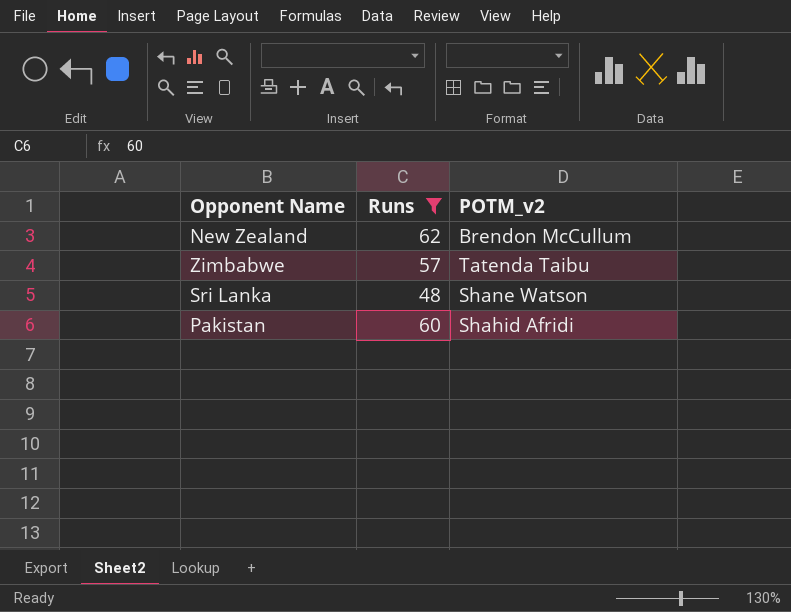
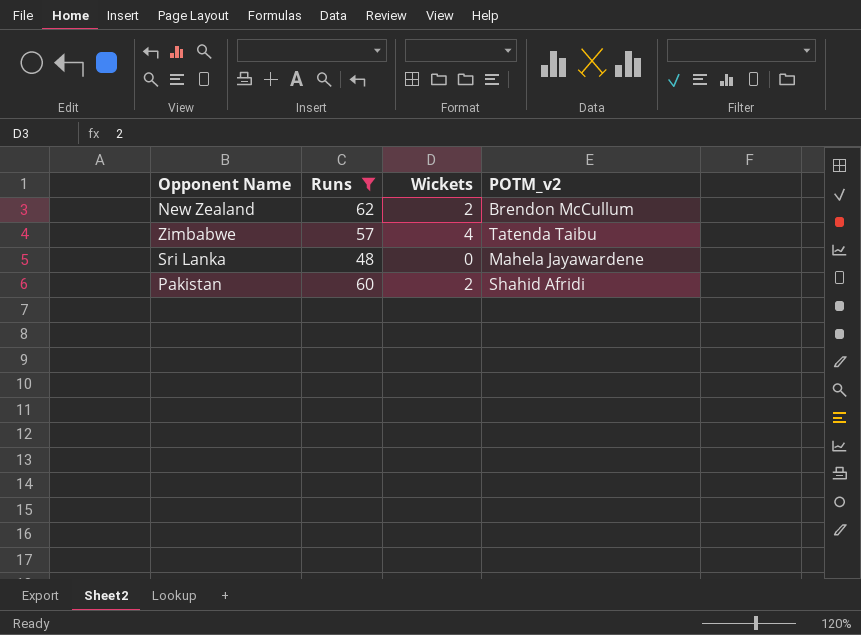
column Wickets | position: none -> 3
Sri Lanka | POTM_v2: Shane Watson -> Mahela Jayawardene

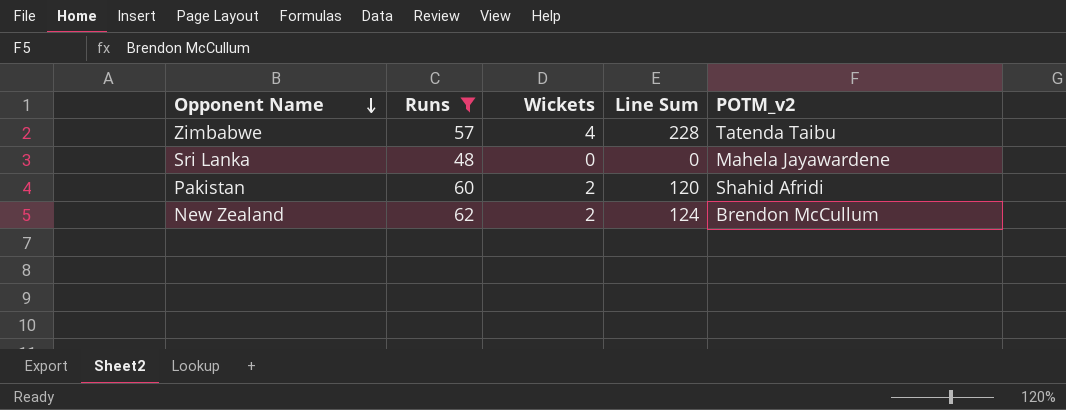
row order: none -> Opponent Name descending
column Line Sum | formula: none -> [Runs] * [Wickets]

